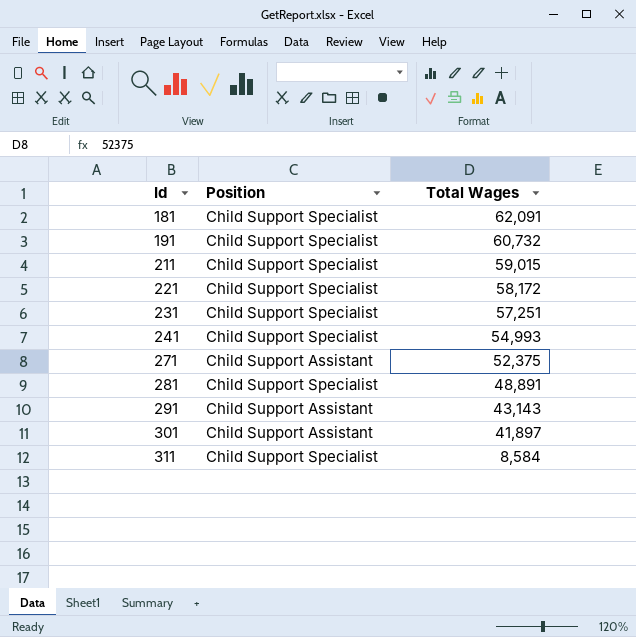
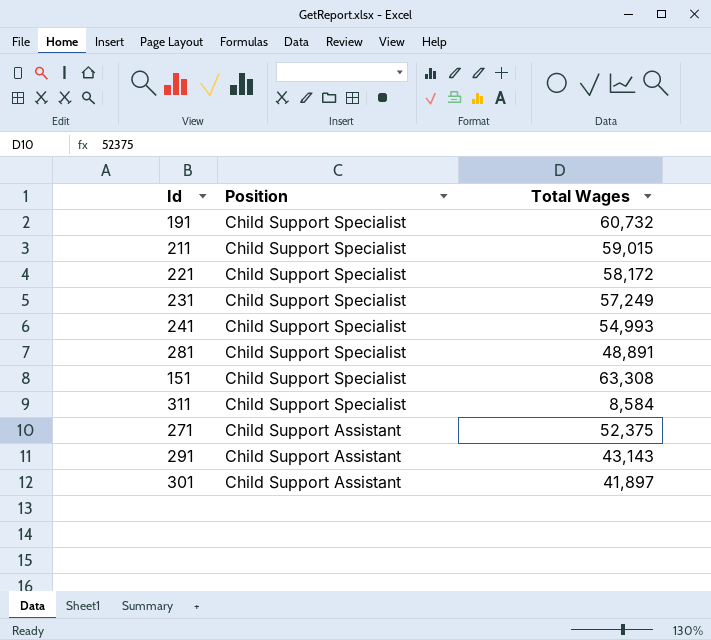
row order: Id ascending -> Position descending
row 181: Child Support Specialist | 62,091 -> none
231 | Total Wages: 57,251 -> 57,249
row 151: none -> Child Support Specialist | 63,308

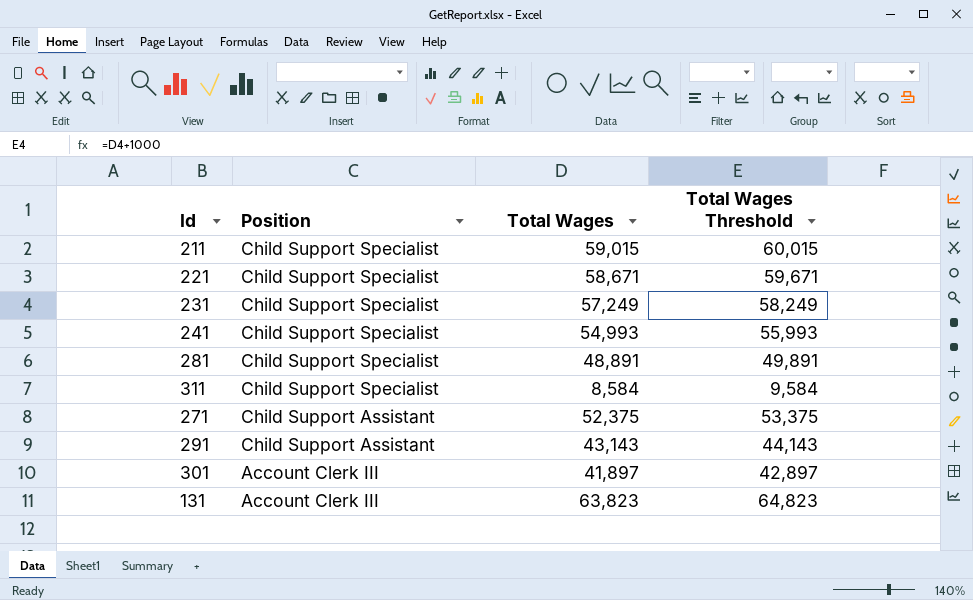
column Total Wages Threshold | formula: none -> [Total Wages] + 1000
row 191: Child Support Specialist | 60,732 -> none
row 151: Child Support Specialist | 63,308 -> none
221 | Total Wages: 58,172 -> 58,671
301 | Position: Child Support Assistant -> Account Clerk III
row 131: none -> Account Clerk III | 63,823 | 64,823

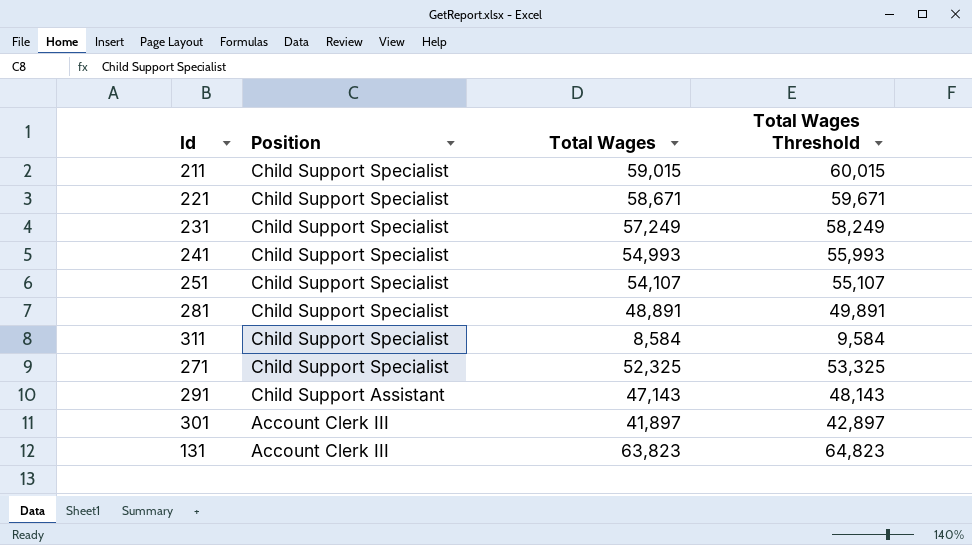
row 251: none -> Child Support Specialist | 54,107 | 55,107
271 | Position: Child Support Assistant -> Child Support Specialist
271 | Total Wages: 52,375 -> 52,325
271 | Total Wages Threshold: 53,375 -> 53,325
291 | Total Wages: 43,143 -> 47,143
291 | Total Wages Threshold: 44,143 -> 48,143

